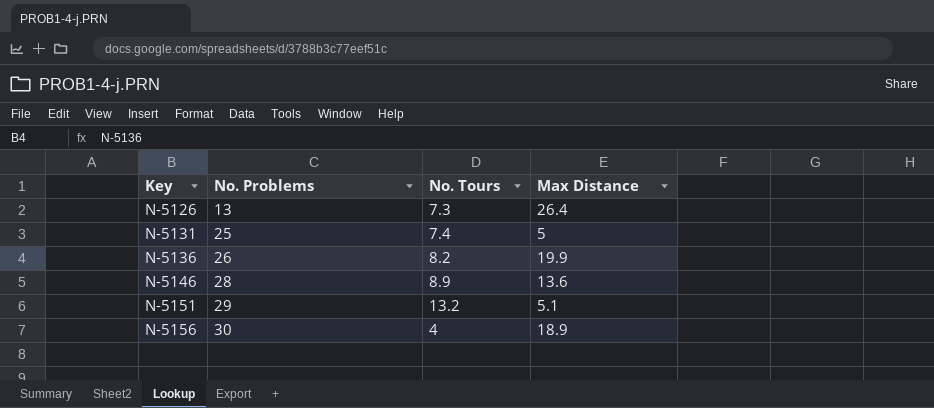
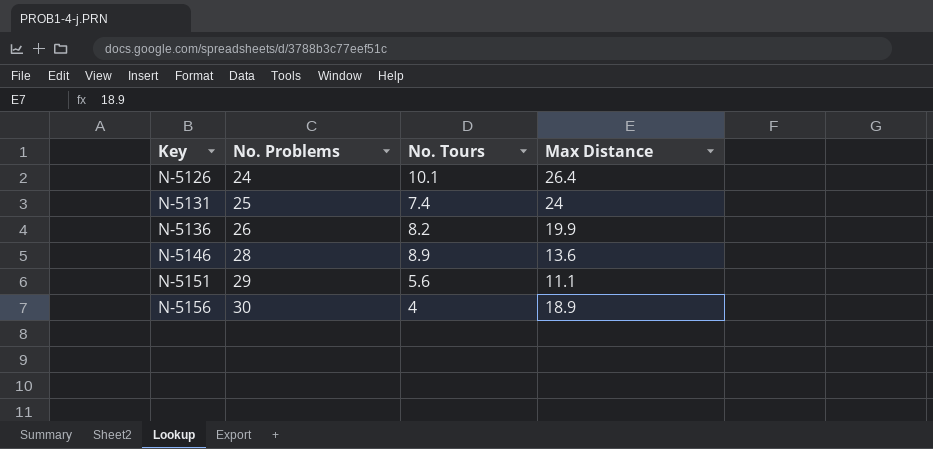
N-5126 | No. Problems: 13 -> 24
N-5126 | No. Tours: 7.3 -> 10.1
N-5131 | Max Distance: 5 -> 24
N-5151 | No. Tours: 13.2 -> 5.6
N-5151 | Max Distance: 5.1 -> 11.1

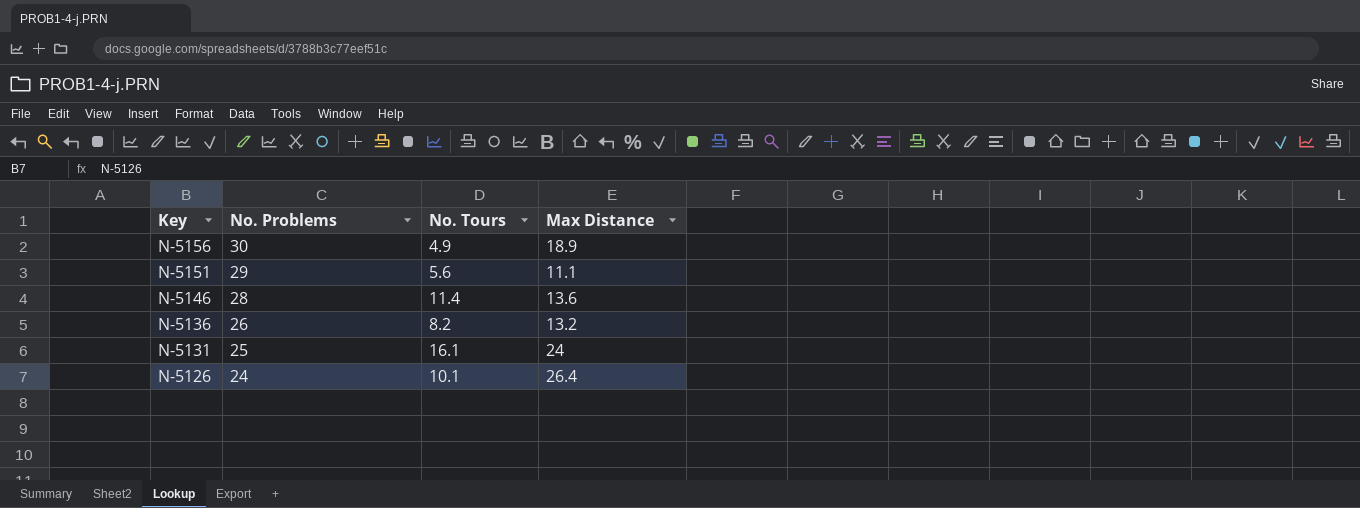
row order: Key ascending -> Key descending
N-5156 | No. Tours: 4 -> 4.9
N-5146 | No. Tours: 8.9 -> 11.4
N-5136 | Max Distance: 19.9 -> 13.2
N-5131 | No. Tours: 7.4 -> 16.1

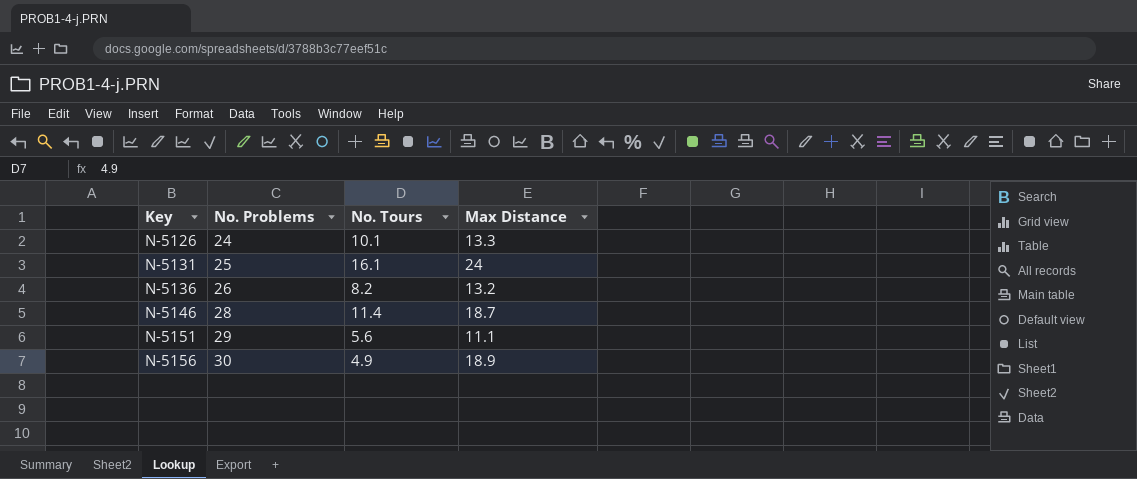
row order: Key descending -> Key ascending
N-5126 | Max Distance: 26.4 -> 13.3
N-5146 | Max Distance: 13.6 -> 18.7

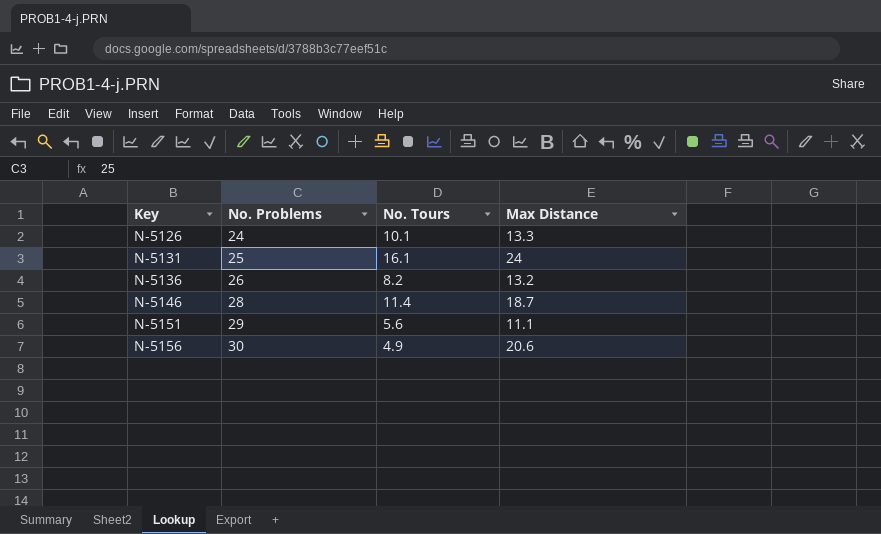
N-5156 | Max Distance: 18.9 -> 20.6

